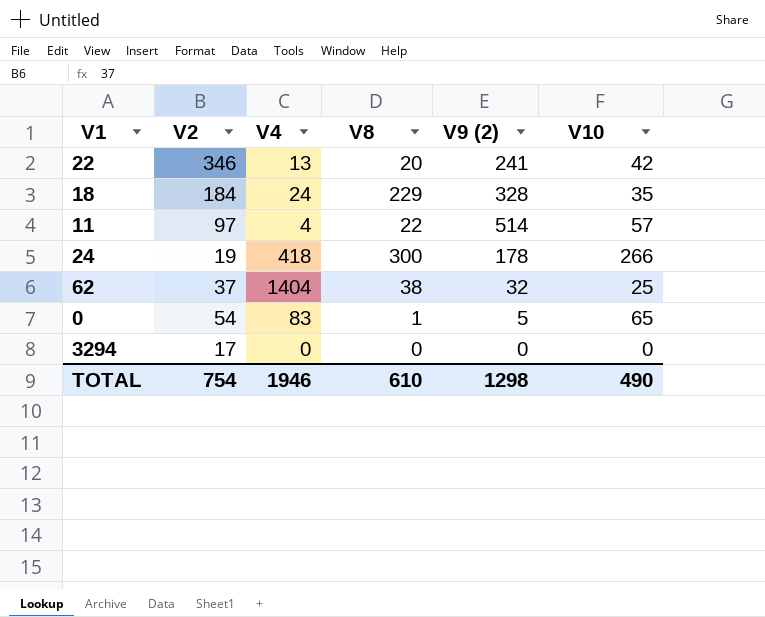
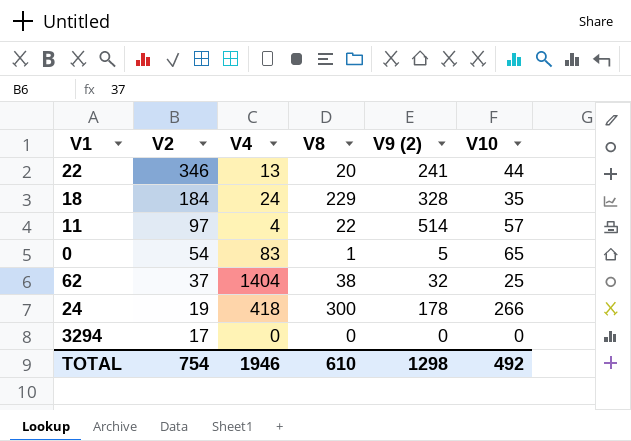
row order: none -> V2 descending
22 | V10: 42 -> 44
TOTAL | V10: 490 -> 492

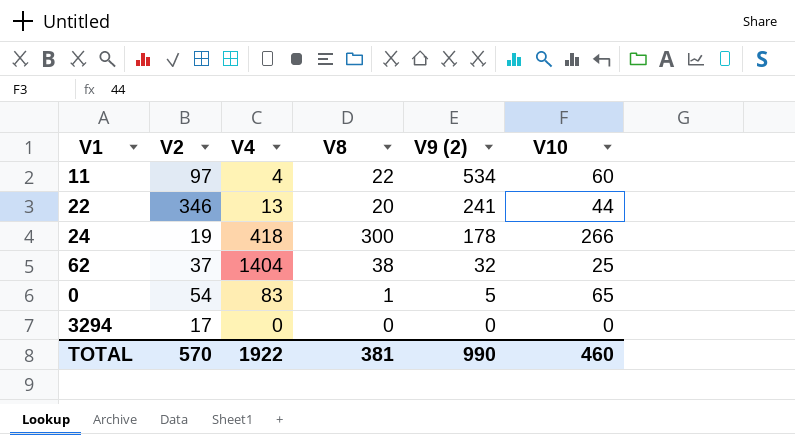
row order: V2 descending -> V9 (2) descending
row 18: 184 | 24 | 229 | 328 | 35 -> none
11 | V9 (2): 514 -> 534
11 | V10: 57 -> 60
TOTAL | V2: 754 -> 570
TOTAL | V4: 1946 -> 1922
TOTAL | V8: 610 -> 381
TOTAL | V9 (2): 1298 -> 990
TOTAL | V10: 492 -> 460

